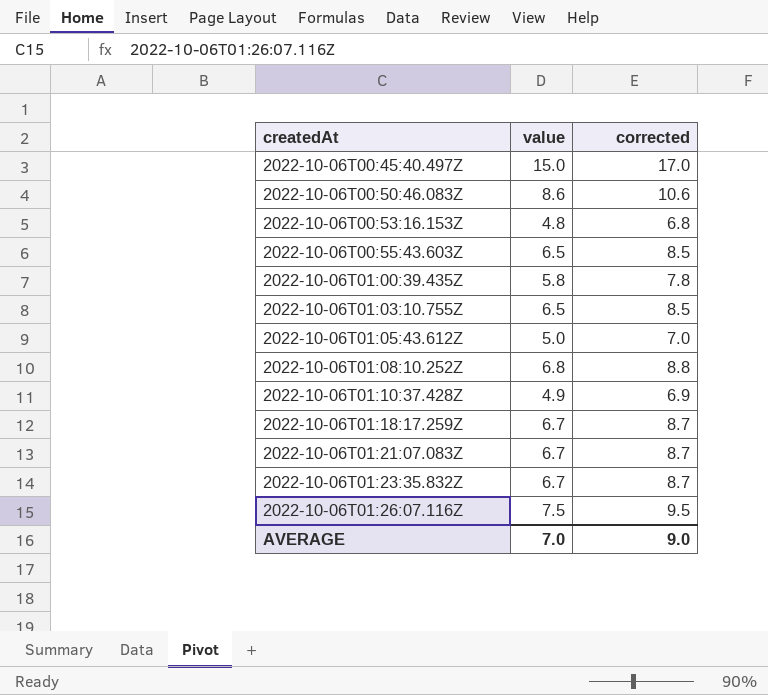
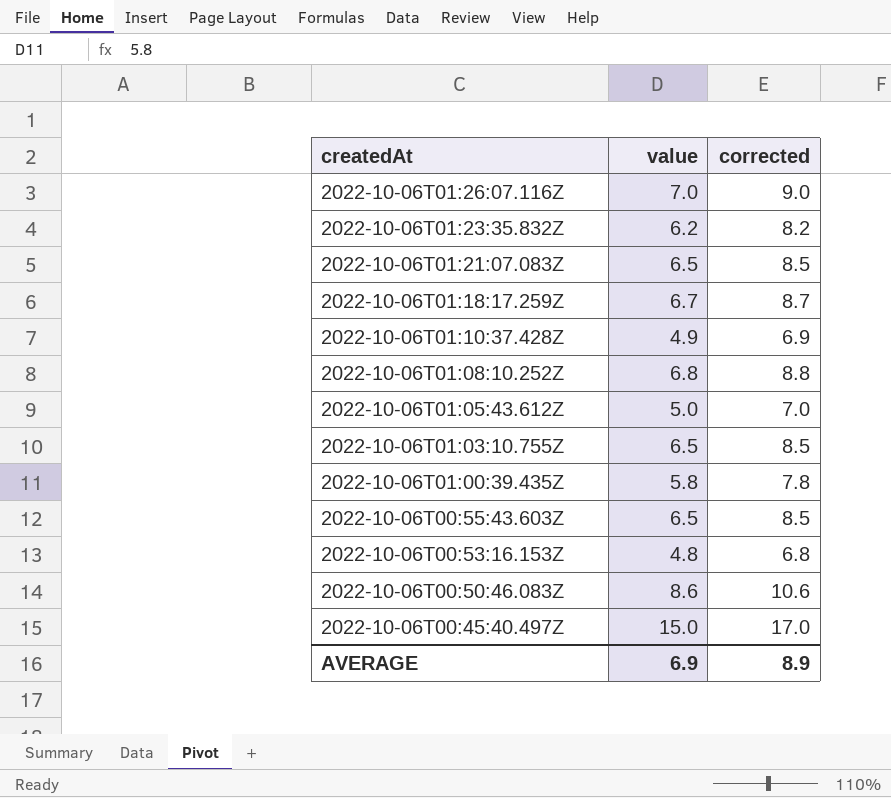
row order: createdAt ascending -> createdAt descending
2022-10-06T01:26:07.116Z | value: 7.5 -> 7.0
2022-10-06T01:26:07.116Z | corrected: 9.5 -> 9.0
2022-10-06T01:23:35.832Z | value: 6.7 -> 6.2
2022-10-06T01:23:35.832Z | corrected: 8.7 -> 8.2
2022-10-06T01:21:07.083Z | value: 6.7 -> 6.5
2022-10-06T01:21:07.083Z | corrected: 8.7 -> 8.5
AVERAGE | value: 7.0 -> 6.9
AVERAGE | corrected: 9.0 -> 8.9

